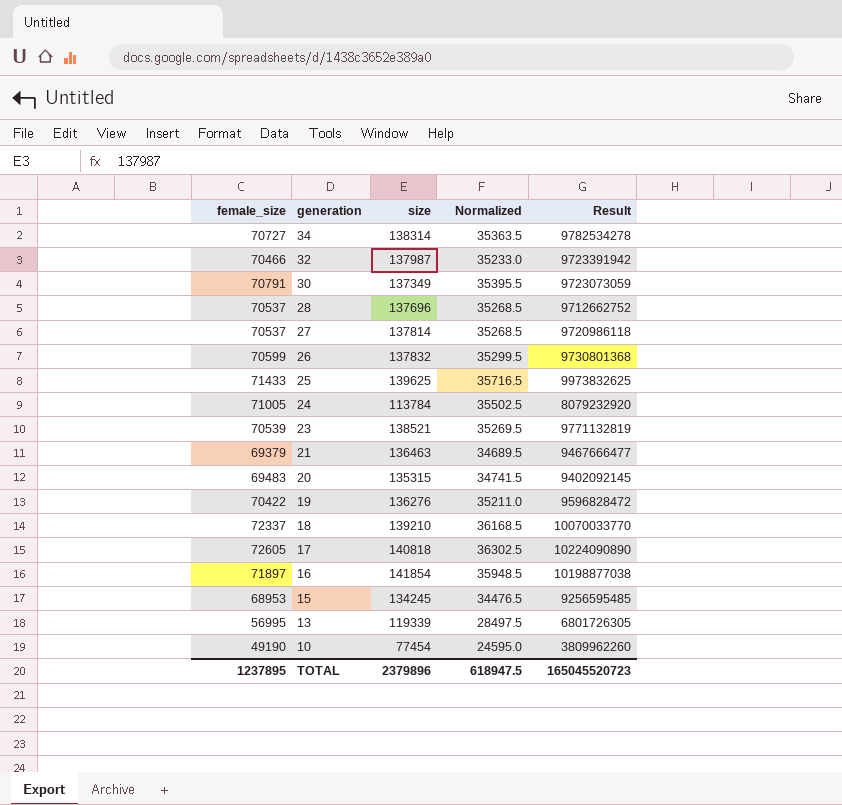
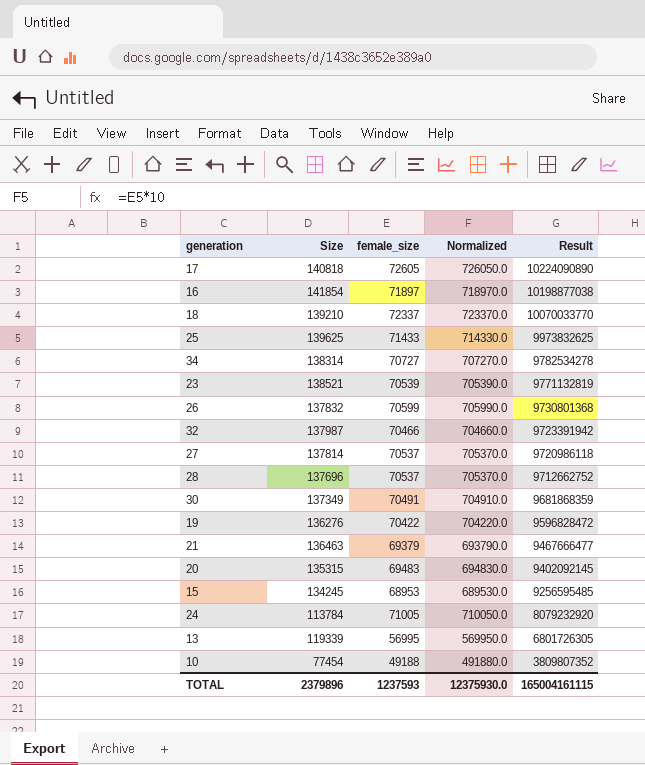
row order: generation descending -> Result descending
column name: size -> Size
column female_size | position: 1 -> 3
column Normalized | formula: [female_size] * 0.5 -> [female_size] * 10
30 | female_size: 70791 -> 70491
30 | Result: 9723073059 -> 9681868359
10 | female_size: 49190 -> 49188
10 | Result: 3809962260 -> 3809807352
TOTAL | female_size: 1237895 -> 1237593
TOTAL | Normalized: 618947.5 -> 12375930.0
TOTAL | Result: 165045520723 -> 165004161115

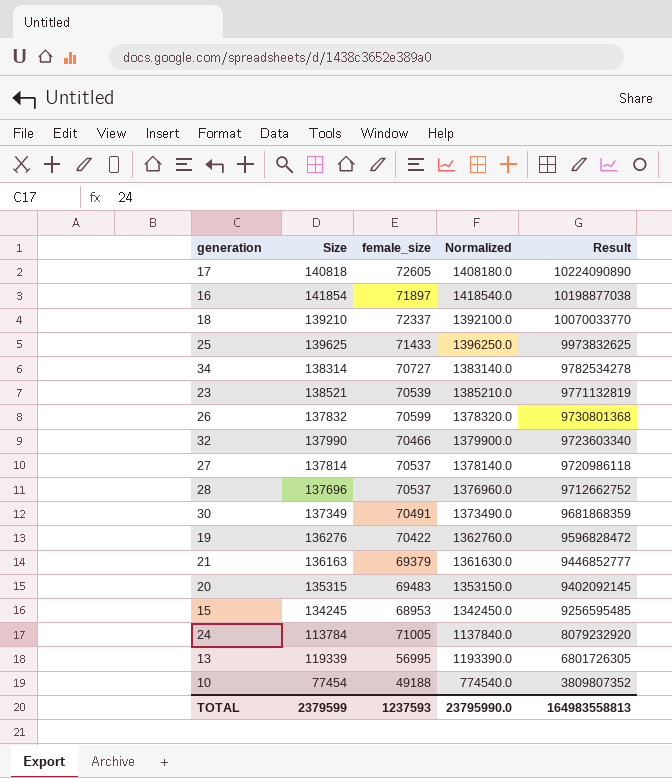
column Normalized | formula: [female_size] * 10 -> [Size] * 10
32 | Size: 137987 -> 137990
32 | Result: 9723391942 -> 9723603340
21 | Size: 136463 -> 136163
21 | Result: 9467666477 -> 9446852777
TOTAL | Size: 2379896 -> 2379599
TOTAL | Normalized: 12375930.0 -> 23795990.0
TOTAL | Result: 165004161115 -> 164983558813

